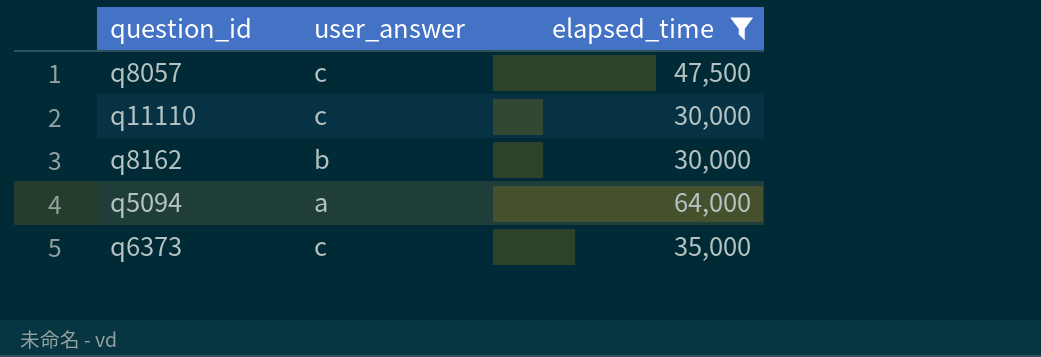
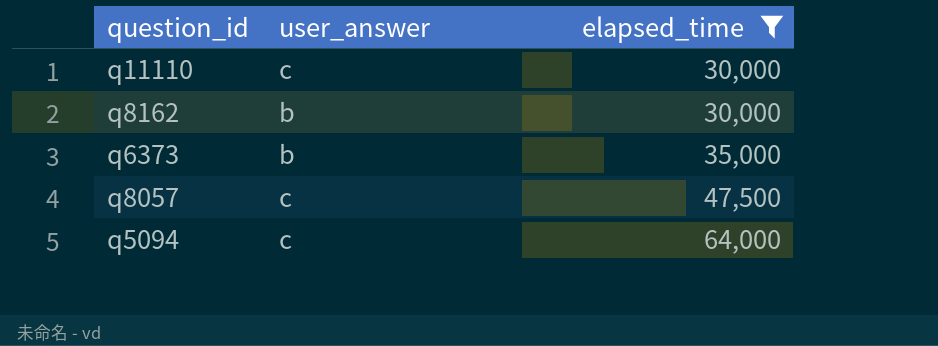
row order: none -> elapsed_time ascending
q6373 | user_answer: c -> b
q5094 | user_answer: a -> c

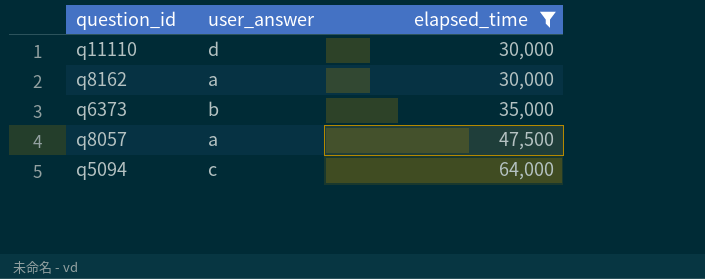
q11110 | user_answer: c -> d
q8162 | user_answer: b -> a
q8057 | user_answer: c -> a

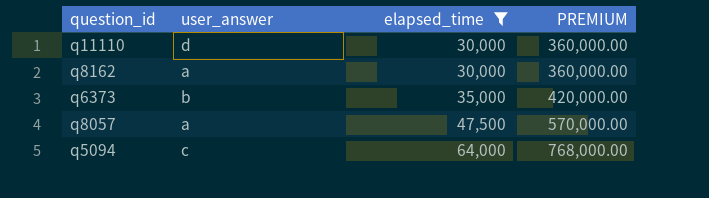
column PREMIUM | formula: none -> [elapsed_time] * 12

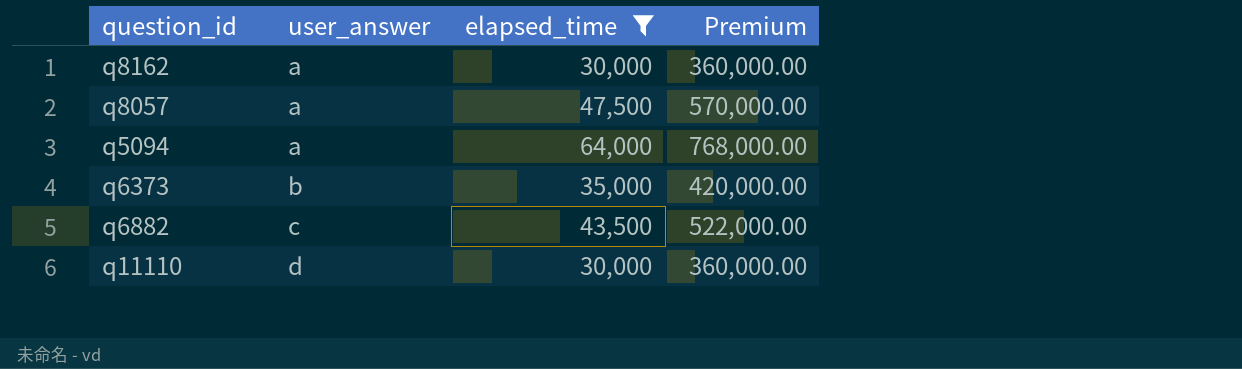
row order: elapsed_time ascending -> user_answer ascending
column name: PREMIUM -> Premium
q5094 | user_answer: c -> a
row q6882: none -> c | 43,500 | 522,000.00

